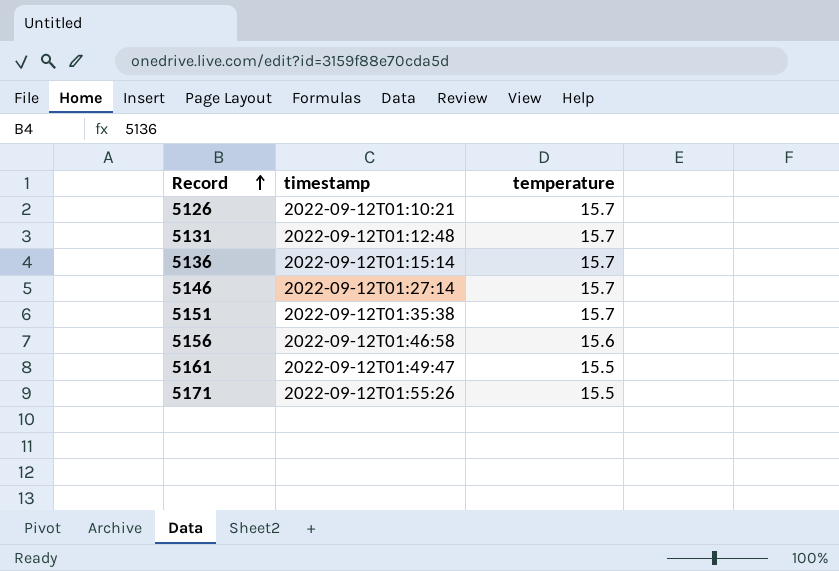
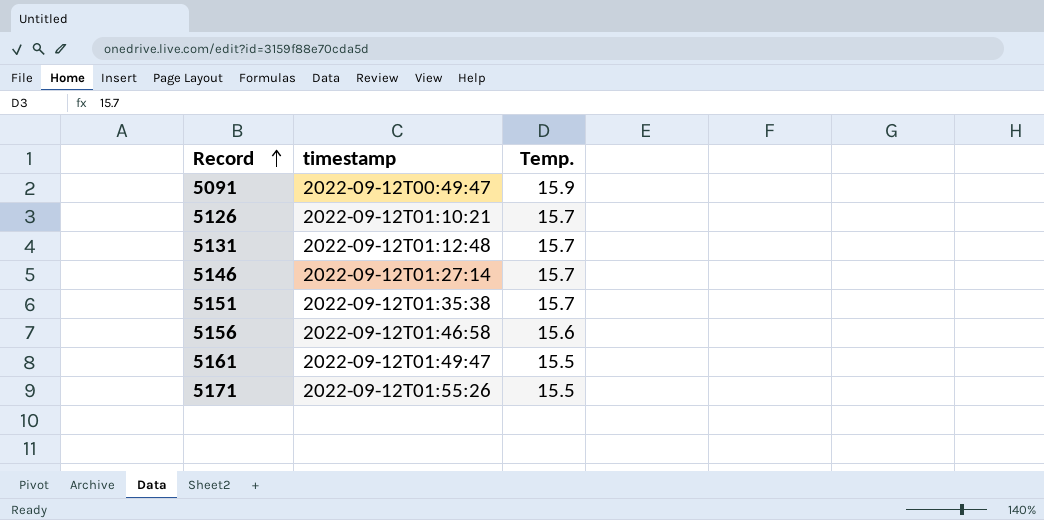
column name: temperature -> Temp.
row 5136: 2022-09-12T01:15:14 | 15.7 -> none
row 5091: none -> 2022-09-12T00:49:47 | 15.9

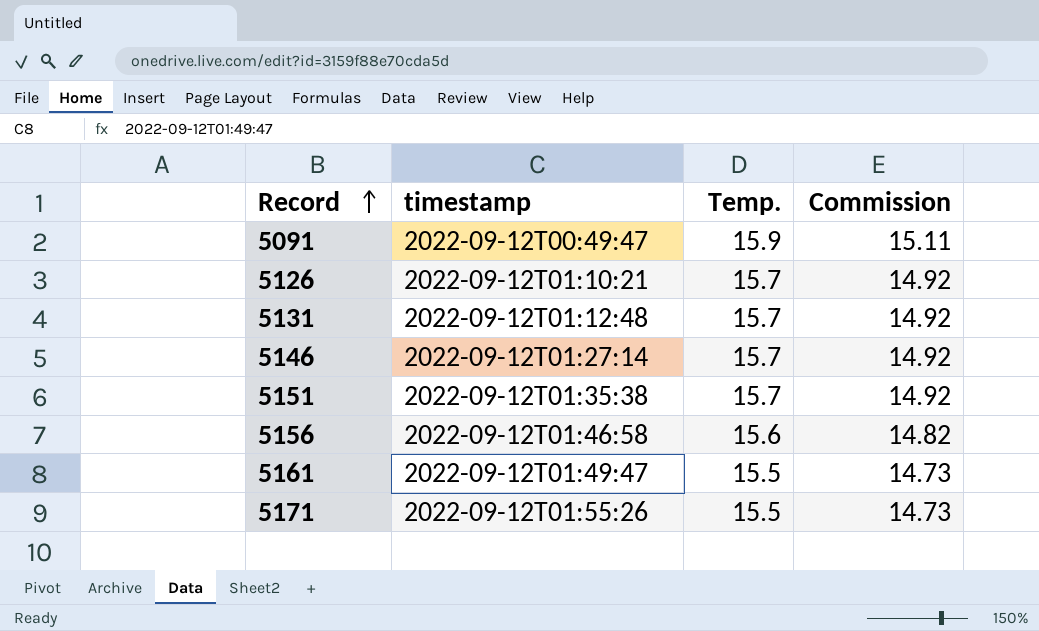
column Commission | formula: none -> [Temp.] * 0.95

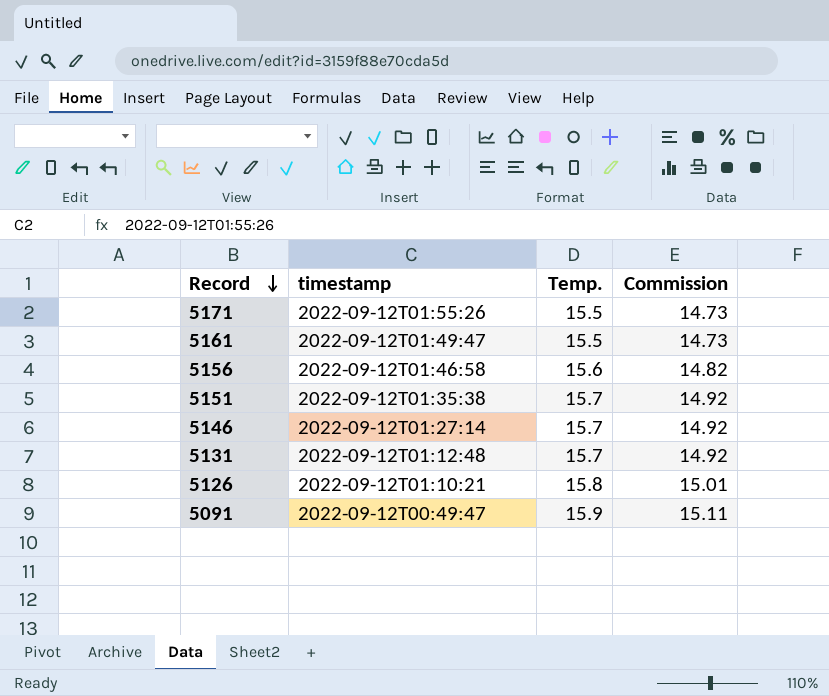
row order: Record ascending -> Record descending
5126 | Temp.: 15.7 -> 15.8
5126 | Commission: 14.92 -> 15.01

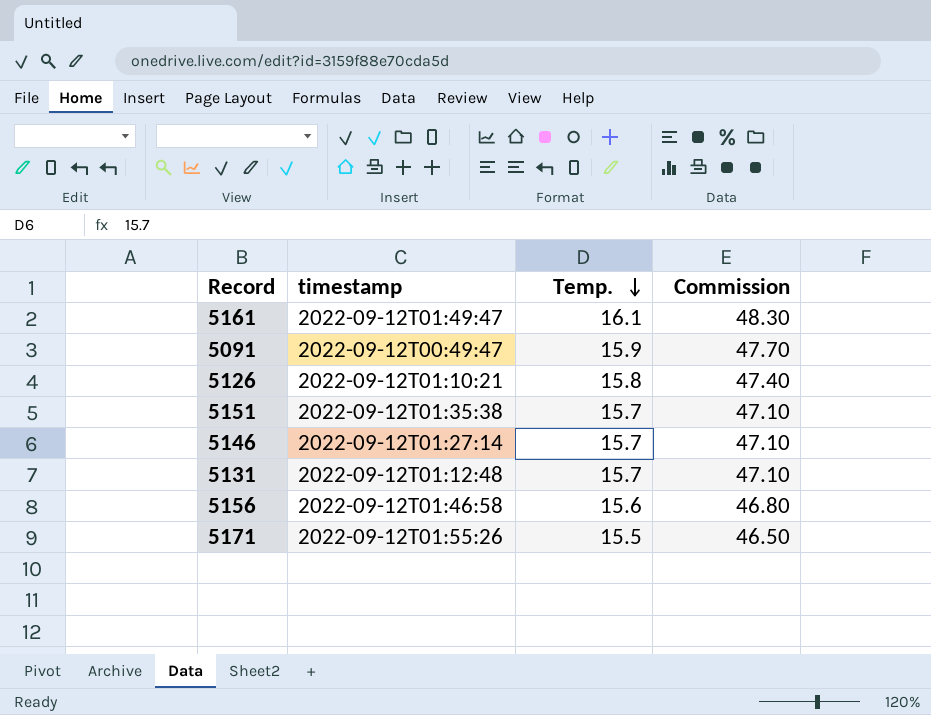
row order: Record descending -> Temp. descending
column Commission | formula: [Temp.] * 0.95 -> [Temp.] * 3
5161 | Temp.: 15.5 -> 16.1

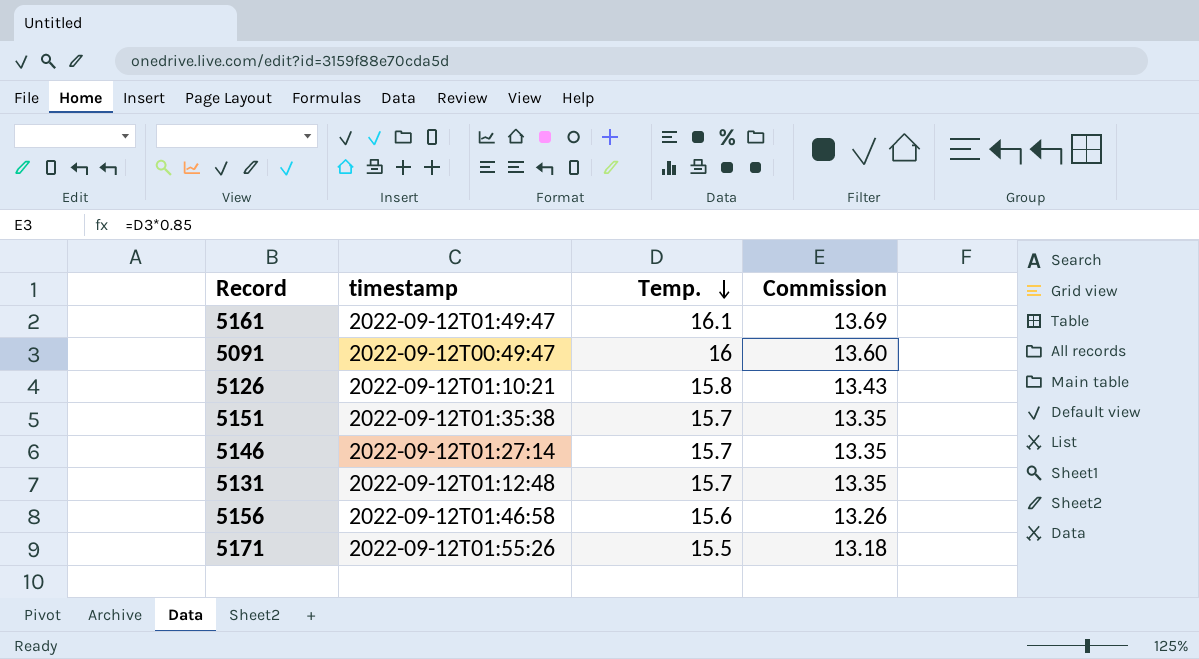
column Commission | formula: [Temp.] * 3 -> [Temp.] * 0.85
5091 | Temp.: 15.9 -> 16

